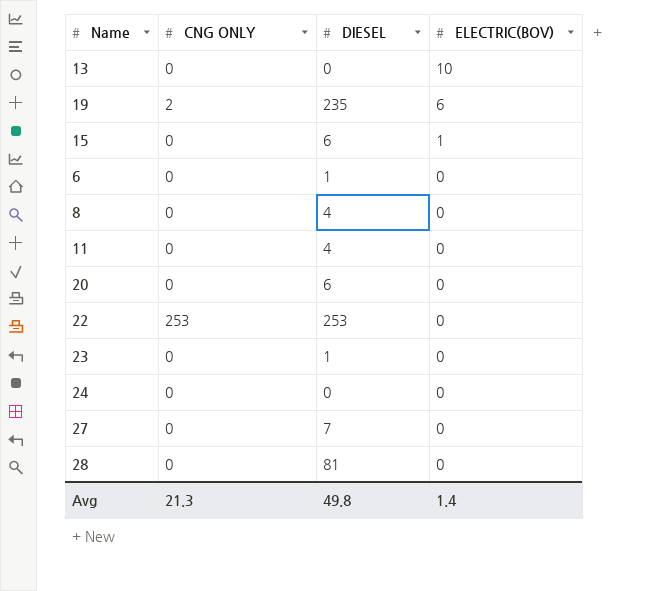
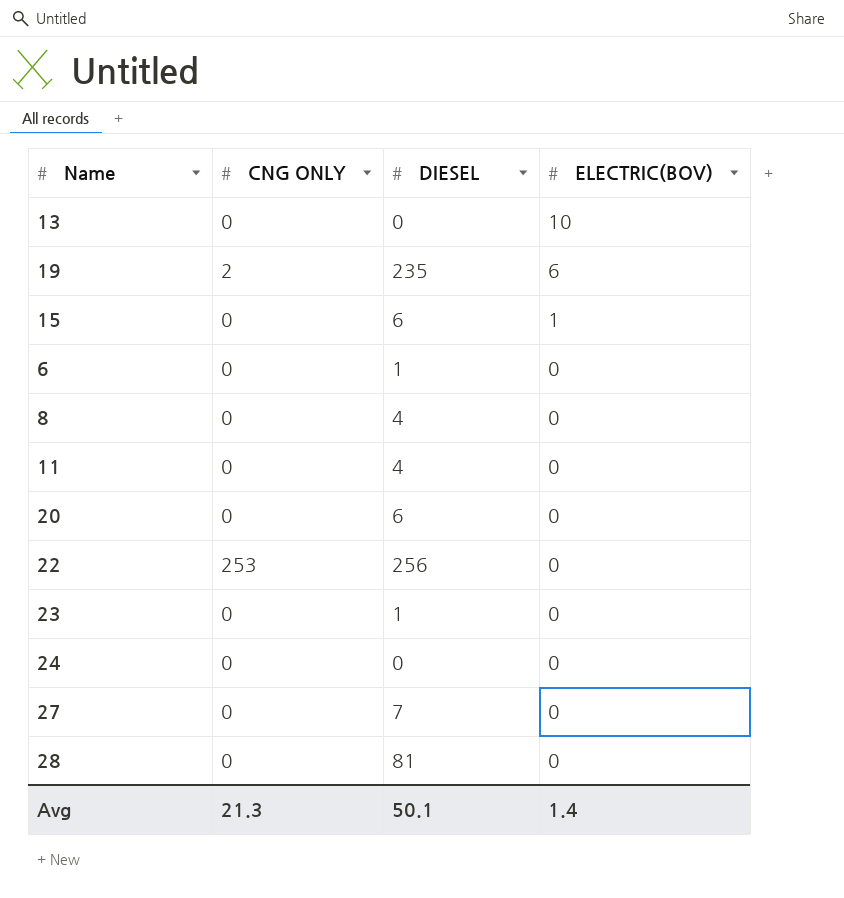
22 | DIESEL: 253 -> 256
Avg | DIESEL: 49.8 -> 50.1

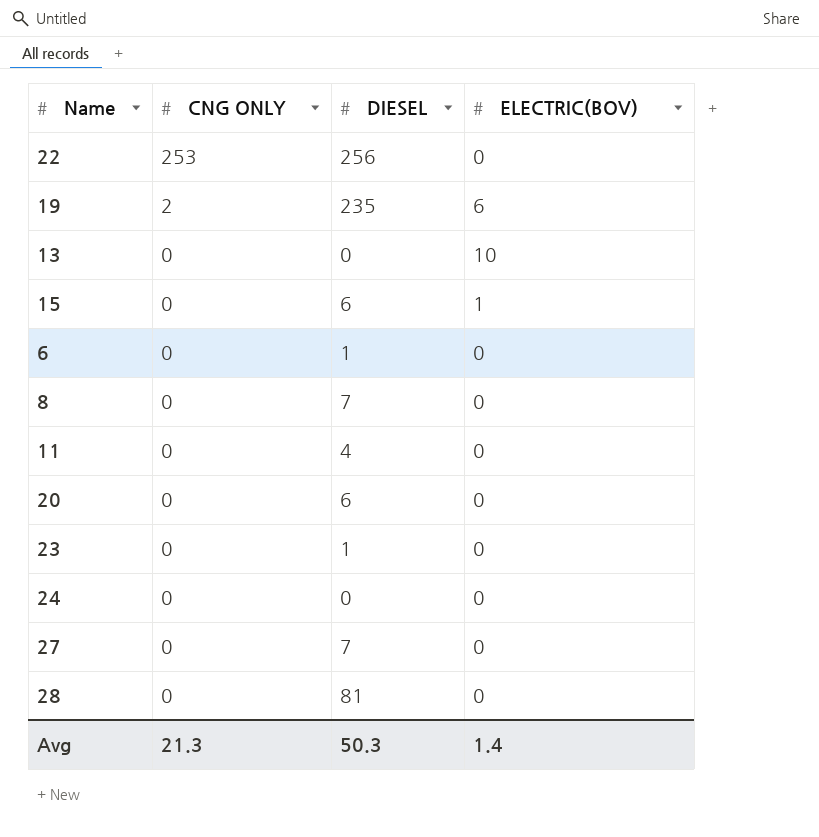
row order: ELECTRIC(BOV) descending -> CNG ONLY descending
8 | DIESEL: 4 -> 7
Avg | DIESEL: 50.1 -> 50.3

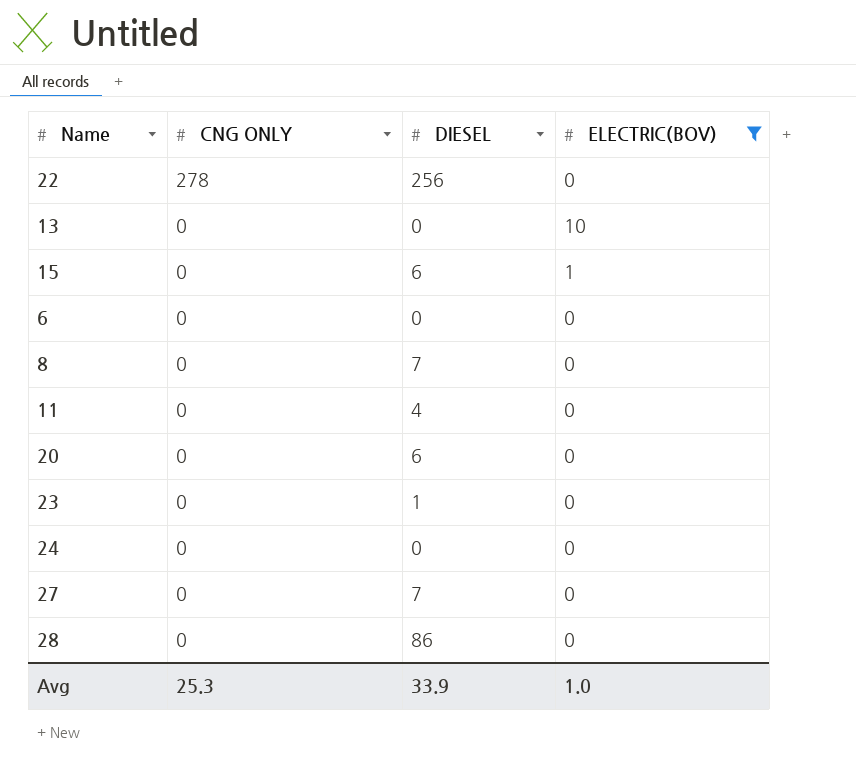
filter: none -> ELECTRIC(BOV) != 6
22 | CNG ONLY: 253 -> 278
6 | DIESEL: 1 -> 0
28 | DIESEL: 81 -> 86
Avg | CNG ONLY: 21.3 -> 25.3
Avg | DIESEL: 50.3 -> 33.9
Avg | ELECTRIC(BOV): 1.4 -> 1.0

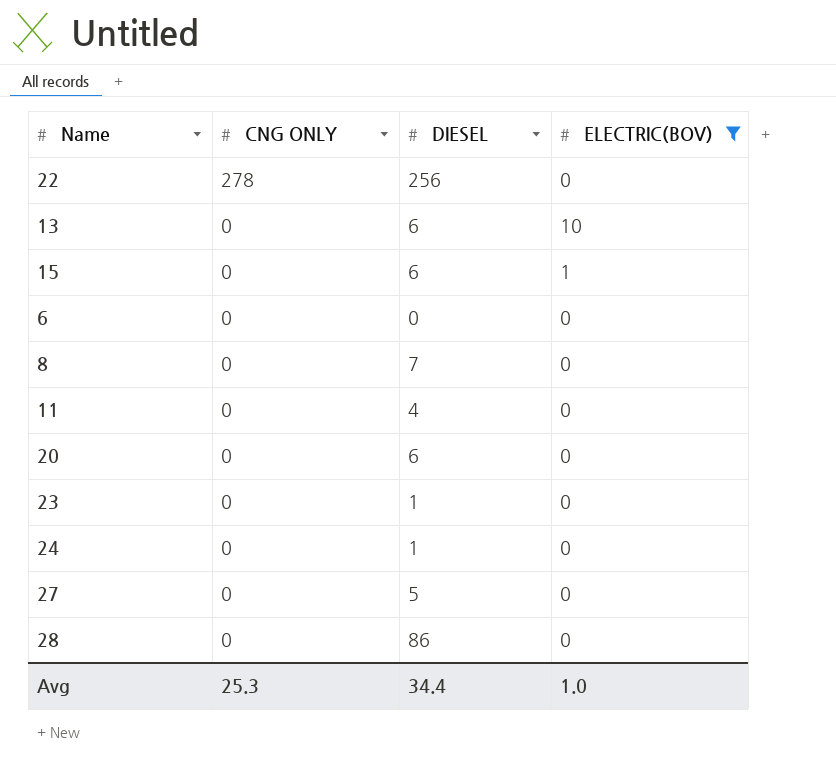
13 | DIESEL: 0 -> 6
24 | DIESEL: 0 -> 1
27 | DIESEL: 7 -> 5
Avg | DIESEL: 33.9 -> 34.4

